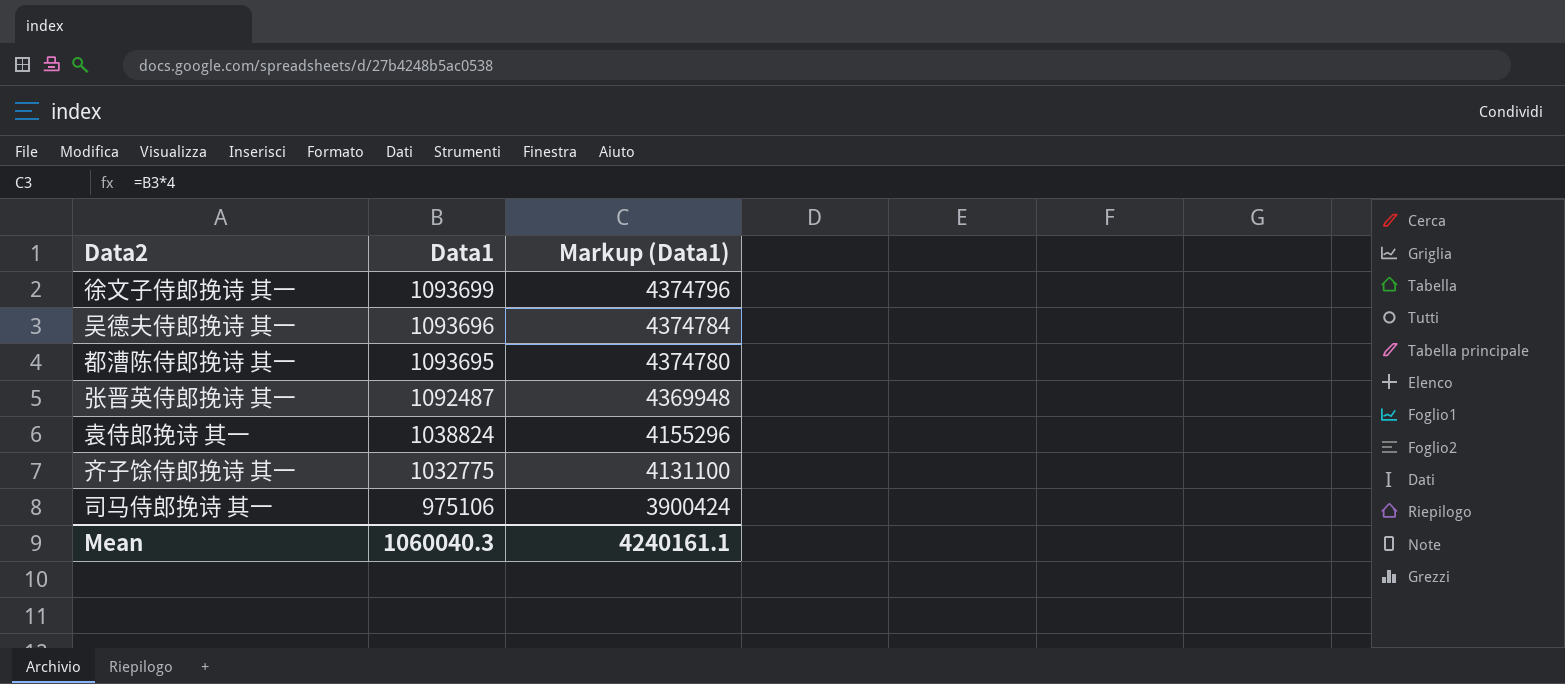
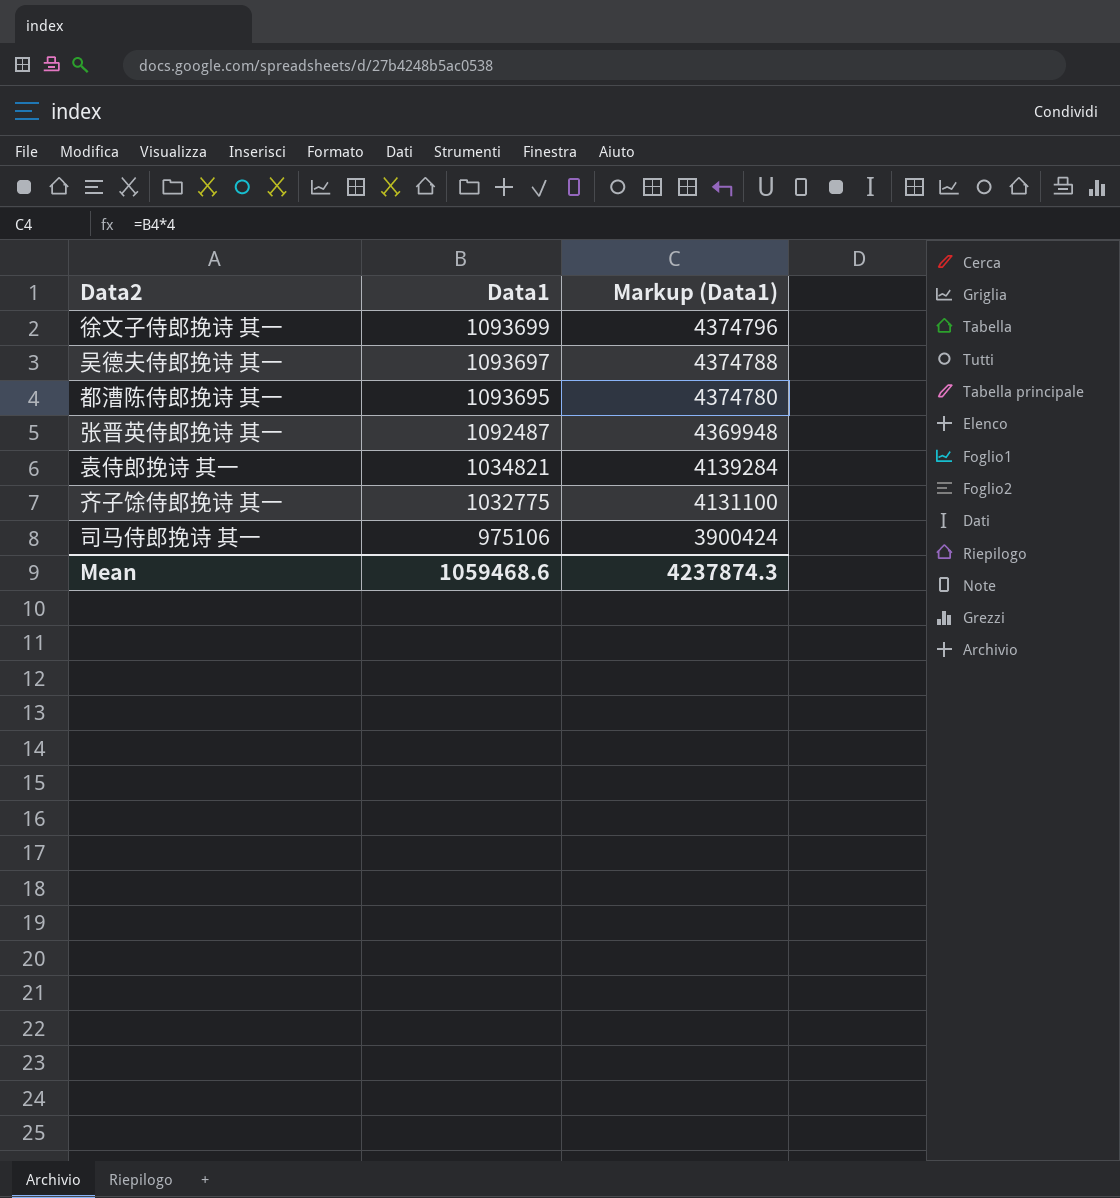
吴德夫侍郎挽诗 其一 | Data1: 1093696 -> 1093697
吴德夫侍郎挽诗 其一 | Markup (Data1): 4374784 -> 4374788
袁侍郎挽诗 其一 | Data1: 1038824 -> 1034821
袁侍郎挽诗 其一 | Markup (Data1): 4155296 -> 4139284
Mean | Data1: 1060040.3 -> 1059468.6
Mean | Markup (Data1): 4240161.1 -> 4237874.3

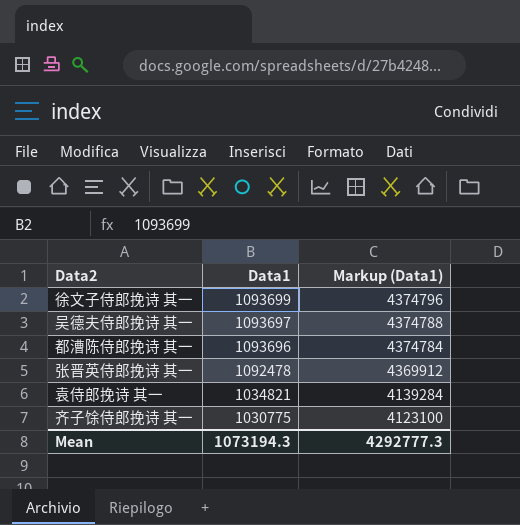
row 司马侍郎挽诗 其一: 975106 | 3900424 -> none
都漕陈侍郎挽诗 其一 | Data1: 1093695 -> 1093696
都漕陈侍郎挽诗 其一 | Markup (Data1): 4374780 -> 4374784
张晋英侍郎挽诗 其一 | Data1: 1092487 -> 1092478
张晋英侍郎挽诗 其一 | Markup (Data1): 4369948 -> 4369912
齐子馀侍郎挽诗 其一 | Data1: 1032775 -> 1030775
齐子馀侍郎挽诗 其一 | Markup (Data1): 4131100 -> 4123100
Mean | Data1: 1059468.6 -> 1073194.3
Mean | Markup (Data1): 4237874.3 -> 4292777.3

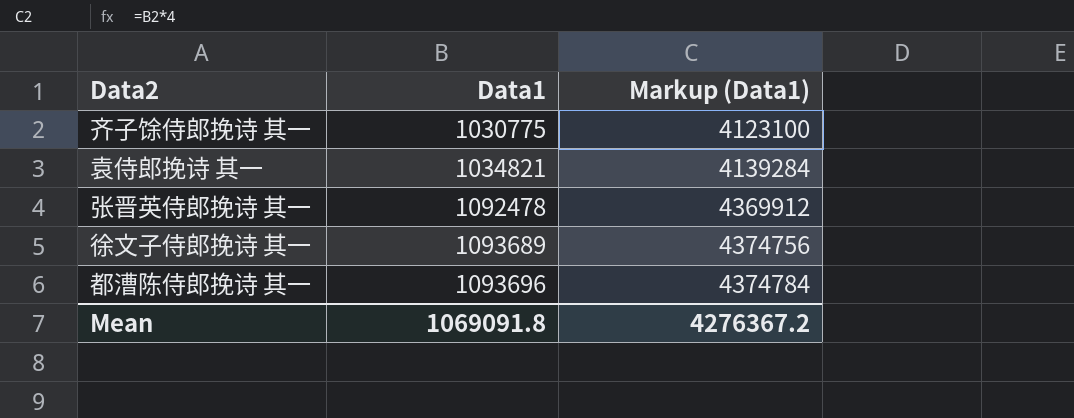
row order: Data1 descending -> Data1 ascending
row 吴德夫侍郎挽诗 其一: 1093697 | 4374788 -> none
徐文子侍郎挽诗 其一 | Data1: 1093699 -> 1093689
徐文子侍郎挽诗 其一 | Markup (Data1): 4374796 -> 4374756
Mean | Data1: 1073194.3 -> 1069091.8
Mean | Markup (Data1): 4292777.3 -> 4276367.2

